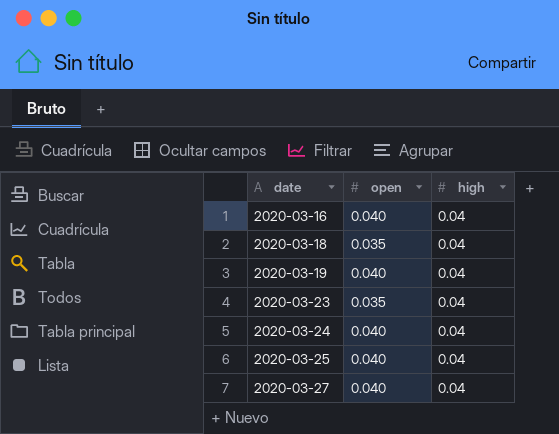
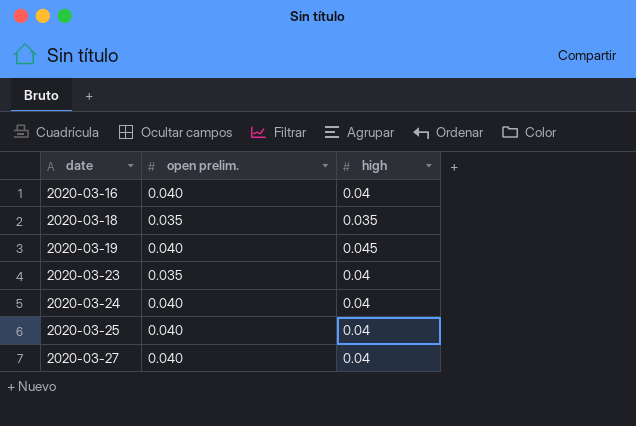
column name: open -> open prelim.
2020-03-18 | high: 0.04 -> 0.035
2020-03-19 | high: 0.04 -> 0.045

